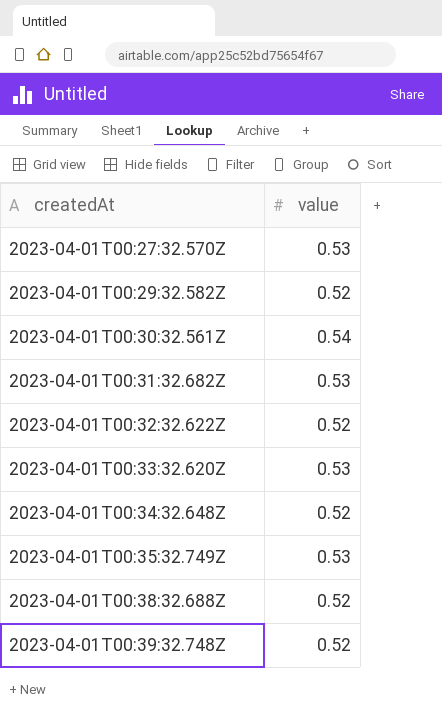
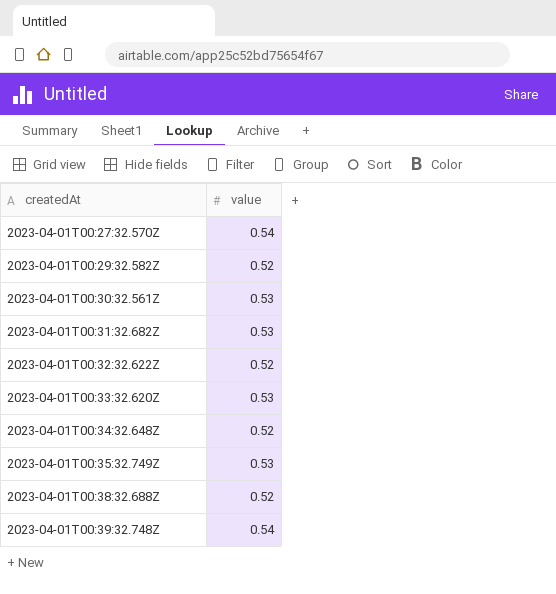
2023-04-01T00:27:32.570Z | value: 0.53 -> 0.54
2023-04-01T00:30:32.561Z | value: 0.54 -> 0.53
2023-04-01T00:39:32.748Z | value: 0.52 -> 0.54

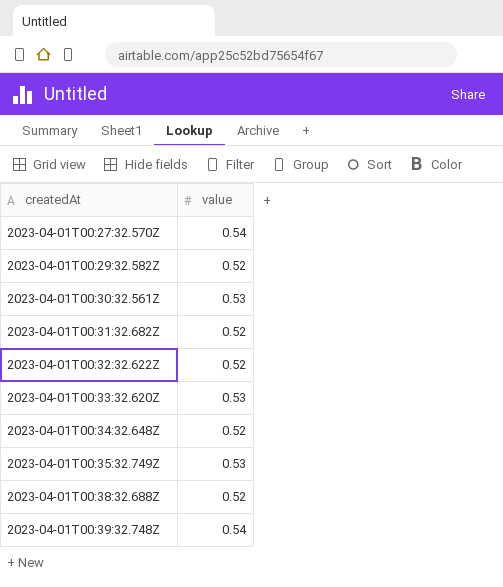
2023-04-01T00:31:32.682Z | value: 0.53 -> 0.52

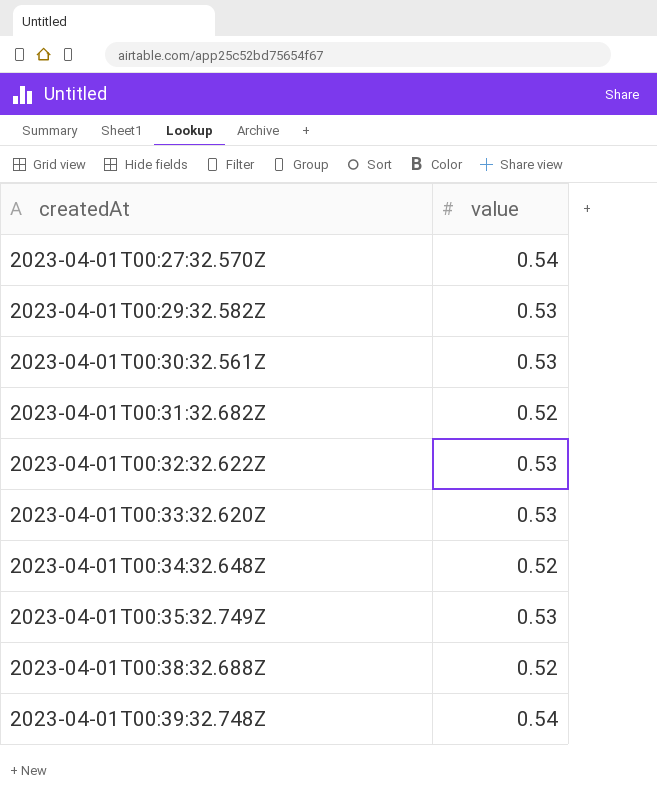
2023-04-01T00:29:32.582Z | value: 0.52 -> 0.53
2023-04-01T00:32:32.622Z | value: 0.52 -> 0.53

